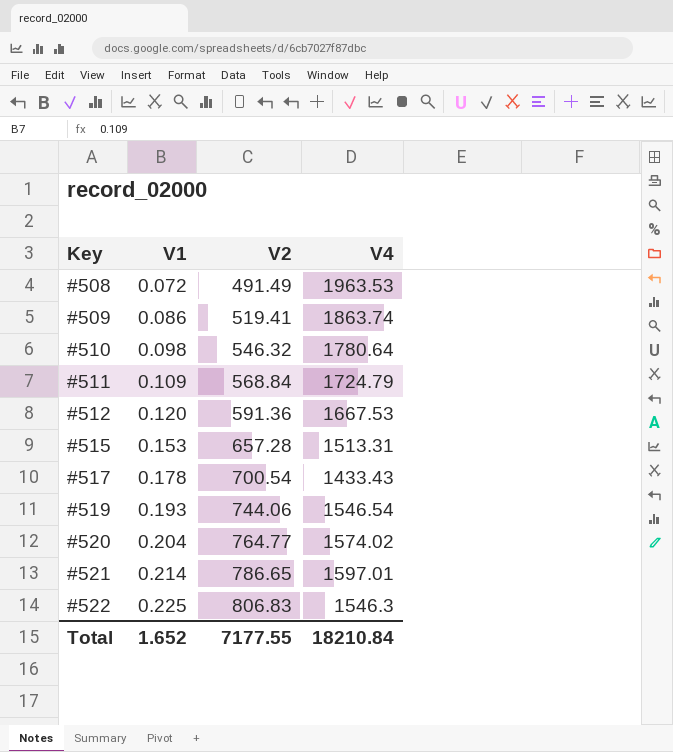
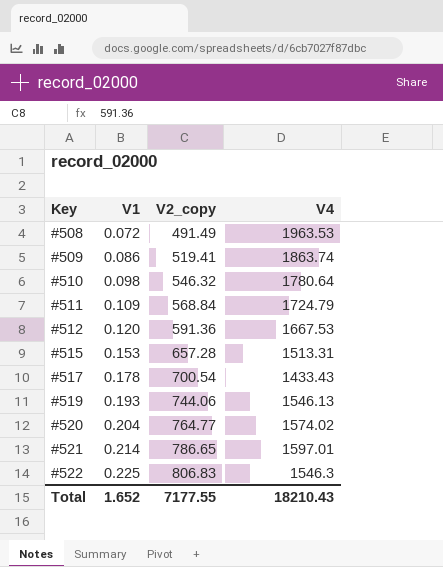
column name: V2 -> V2_copy
#519 | V4: 1546.54 -> 1546.13
Total | V4: 18210.84 -> 18210.43

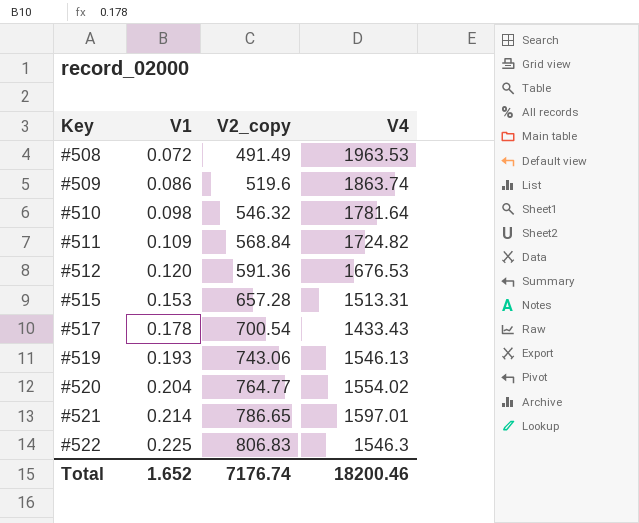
#509 | V2_copy: 519.41 -> 519.6
#510 | V4: 1780.64 -> 1781.64
#511 | V4: 1724.79 -> 1724.82
#512 | V4: 1667.53 -> 1676.53
#519 | V2_copy: 744.06 -> 743.06
#520 | V4: 1574.02 -> 1554.02
Total | V2_copy: 7177.55 -> 7176.74
Total | V4: 18210.43 -> 18200.46

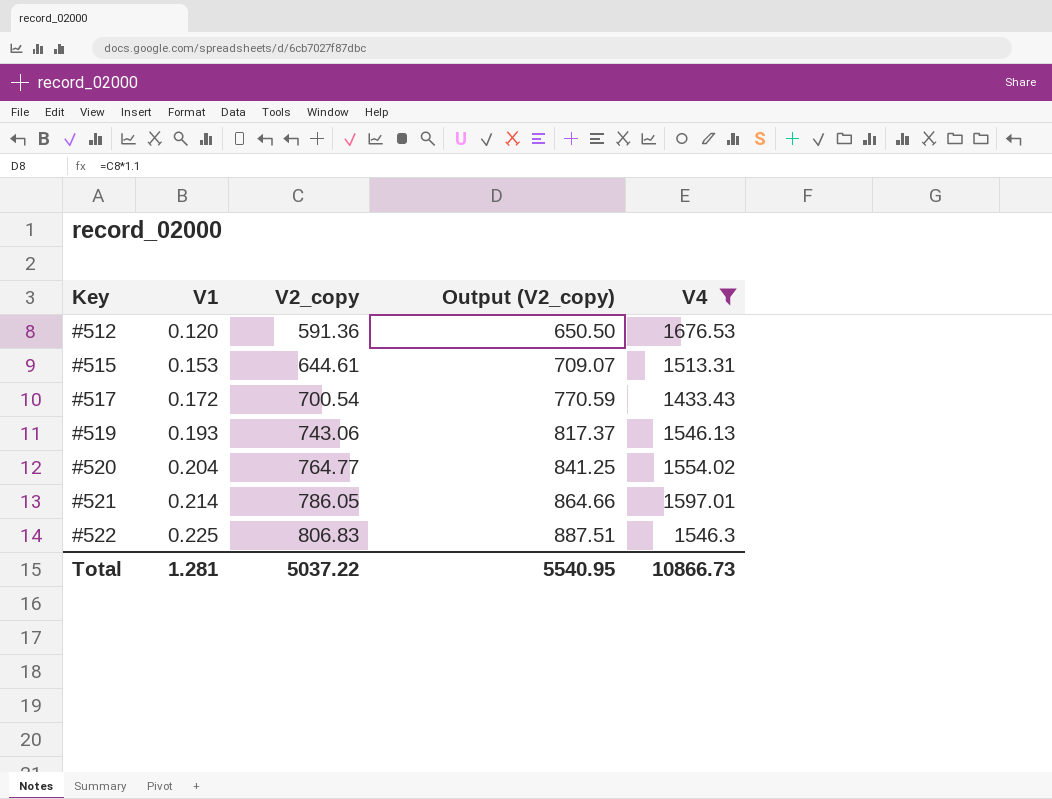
filter: none -> V4 <= 1676.53
column Output (V2_copy) | formula: none -> [V2_copy] * 1.1
#515 | V2_copy: 657.28 -> 644.61
#517 | V1: 0.178 -> 0.172
#521 | V2_copy: 786.65 -> 786.05
Total | V1: 1.652 -> 1.281
Total | V2_copy: 7176.74 -> 5037.22
Total | V4: 18200.46 -> 10866.73

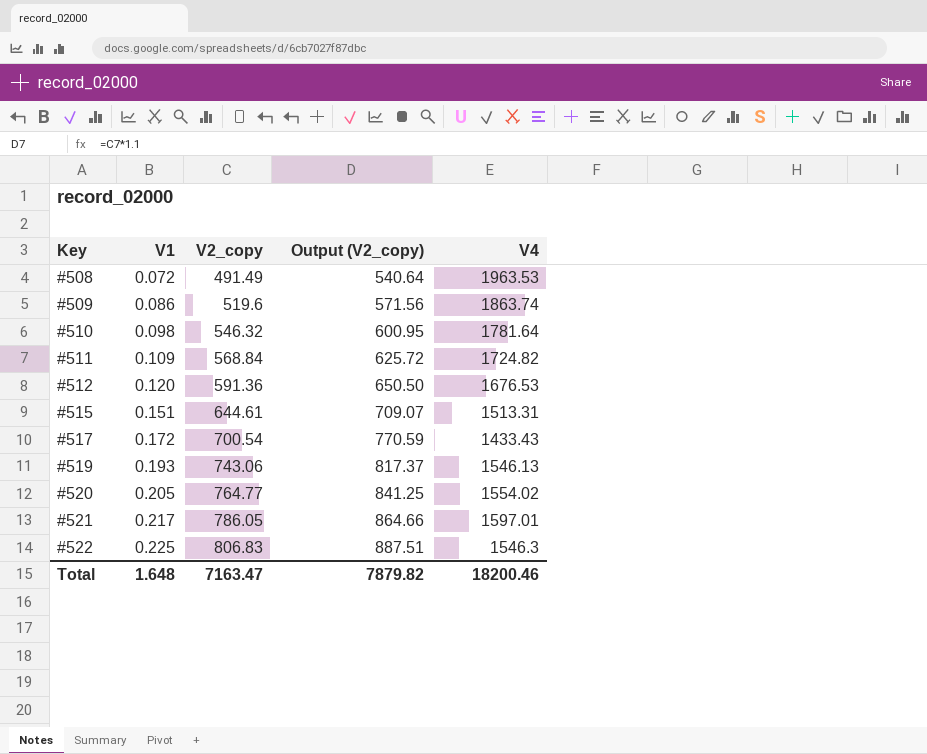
filter: V4 <= 1676.53 -> none
#515 | V1: 0.153 -> 0.151
#520 | V1: 0.204 -> 0.205
#521 | V1: 0.214 -> 0.217
Total | V1: 1.281 -> 1.648
Total | V2_copy: 5037.22 -> 7163.47
Total | Output (V2_copy): 5540.95 -> 7879.82
Total | V4: 10866.73 -> 18200.46

